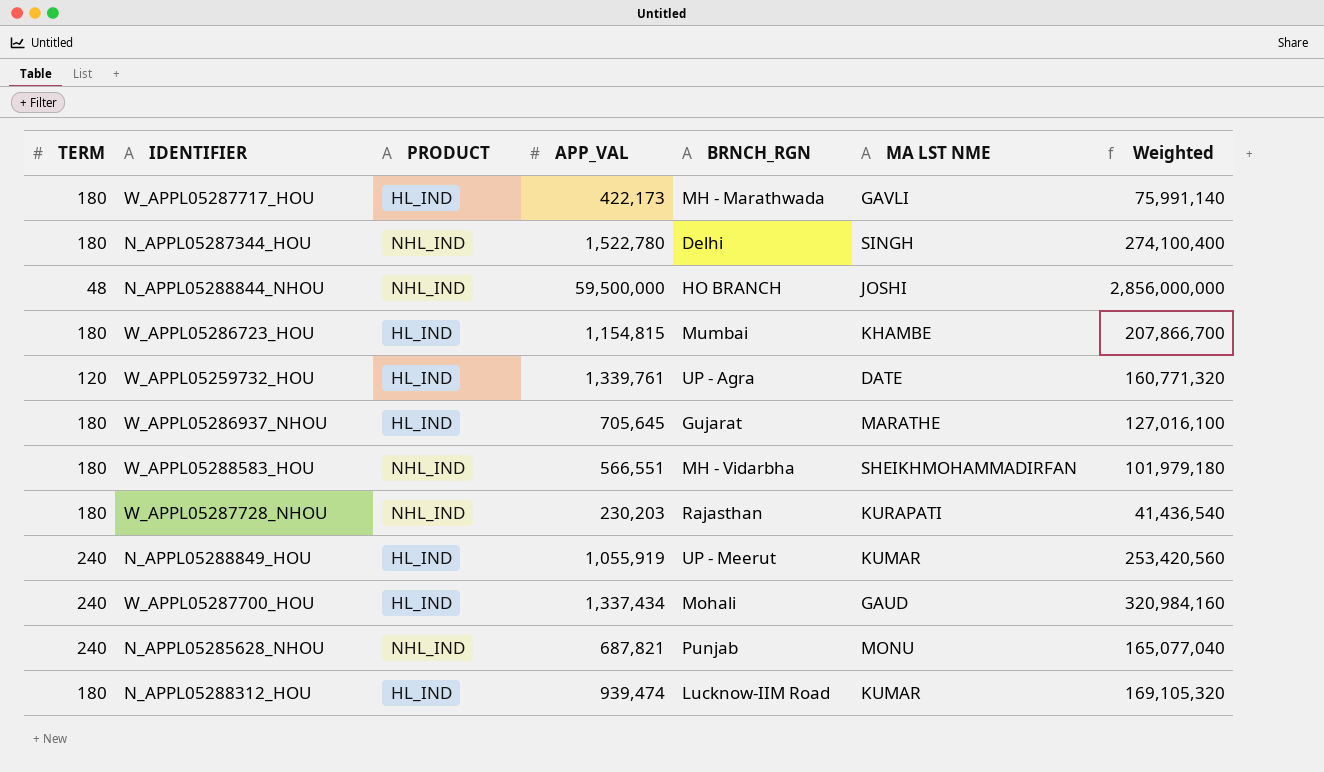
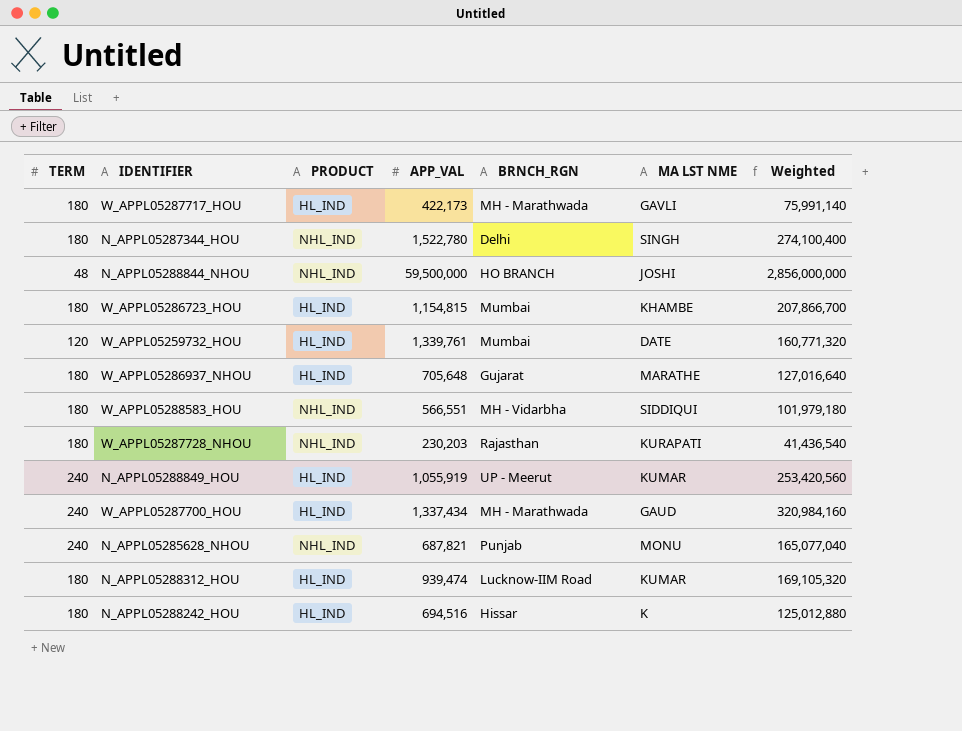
W_APPL05259732_HOU | BRNCH_RGN: UP - Agra -> Mumbai
W_APPL05286937_NHOU | APP_VAL: 705,645 -> 705,648
W_APPL05286937_NHOU | Weighted: 127,016,100 -> 127,016,640
W_APPL05288583_HOU | MA LST NME: SHEIKHMOHAMMADIRFAN -> SIDDIQUI
W_APPL05287700_HOU | BRNCH_RGN: Mohali -> MH - Marathwada
row N_APPL05288242_HOU: none -> 180 | HL_IND | 694,516 | Hissar | K | 125,012,880

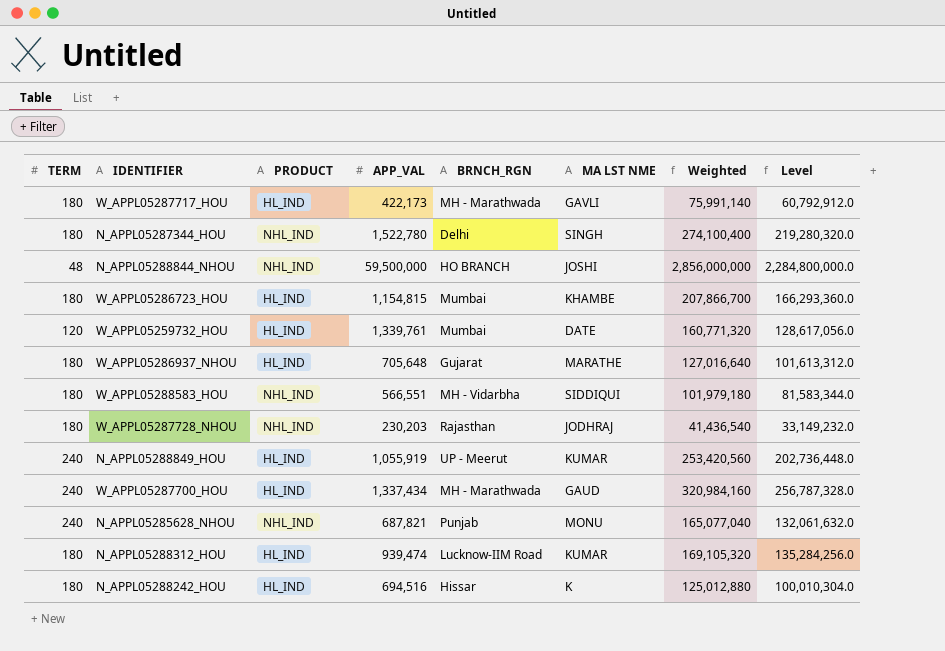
column Level | formula: none -> [Weighted] * 0.8
W_APPL05287728_NHOU | MA LST NME: KURAPATI -> JODHRAJ

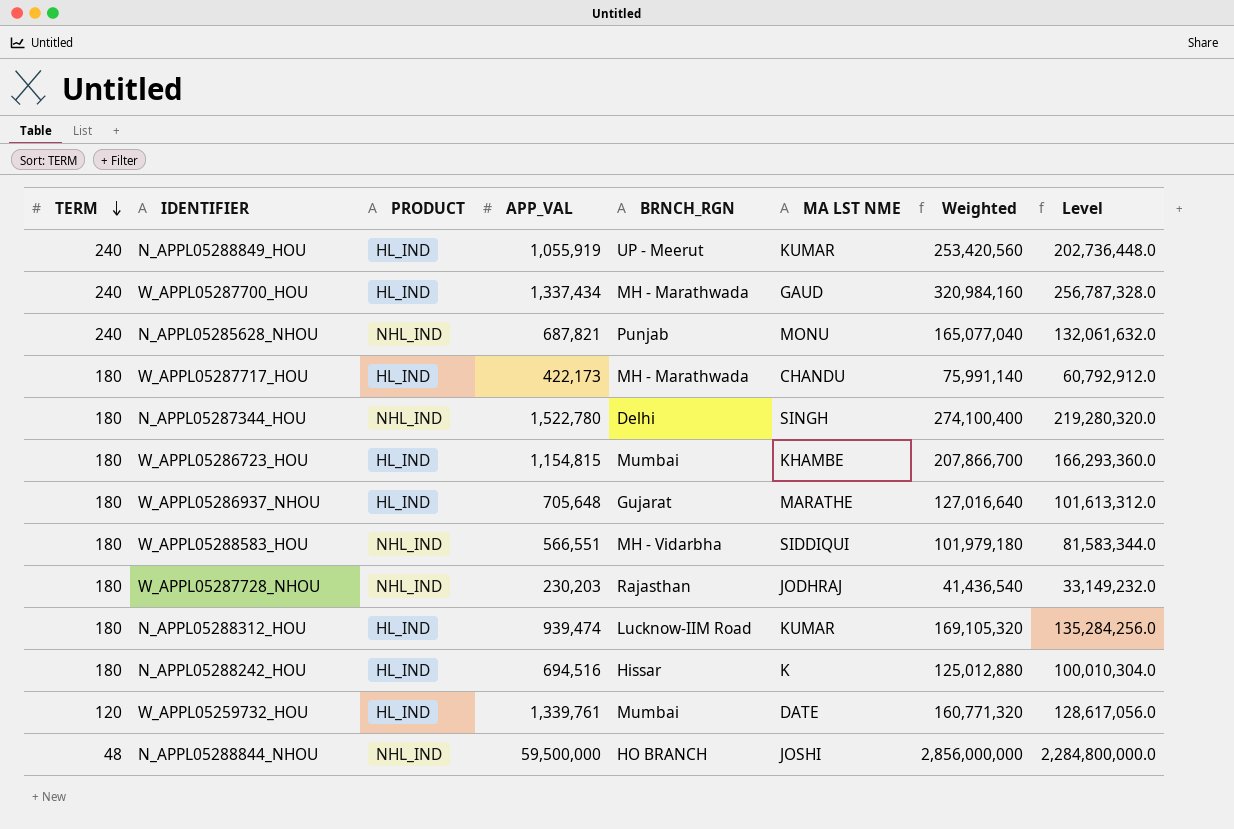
row order: none -> TERM descending
W_APPL05287717_HOU | MA LST NME: GAVLI -> CHANDU

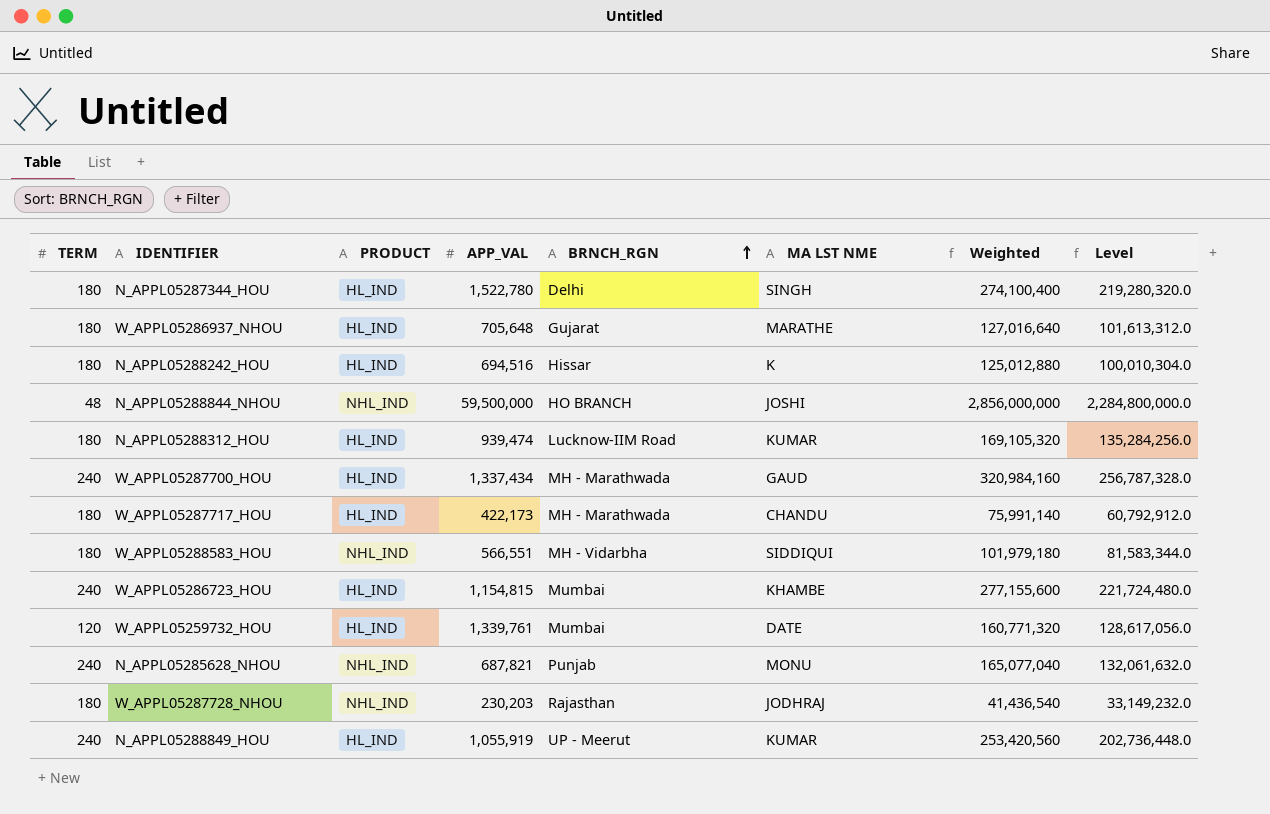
row order: TERM descending -> BRNCH_RGN ascending
N_APPL05287344_HOU | PRODUCT: NHL_IND -> HL_IND
W_APPL05286723_HOU | TERM: 180 -> 240
W_APPL05286723_HOU | Weighted: 207,866,700 -> 277,155,600
W_APPL05286723_HOU | Level: 166,293,360.0 -> 221,724,480.0

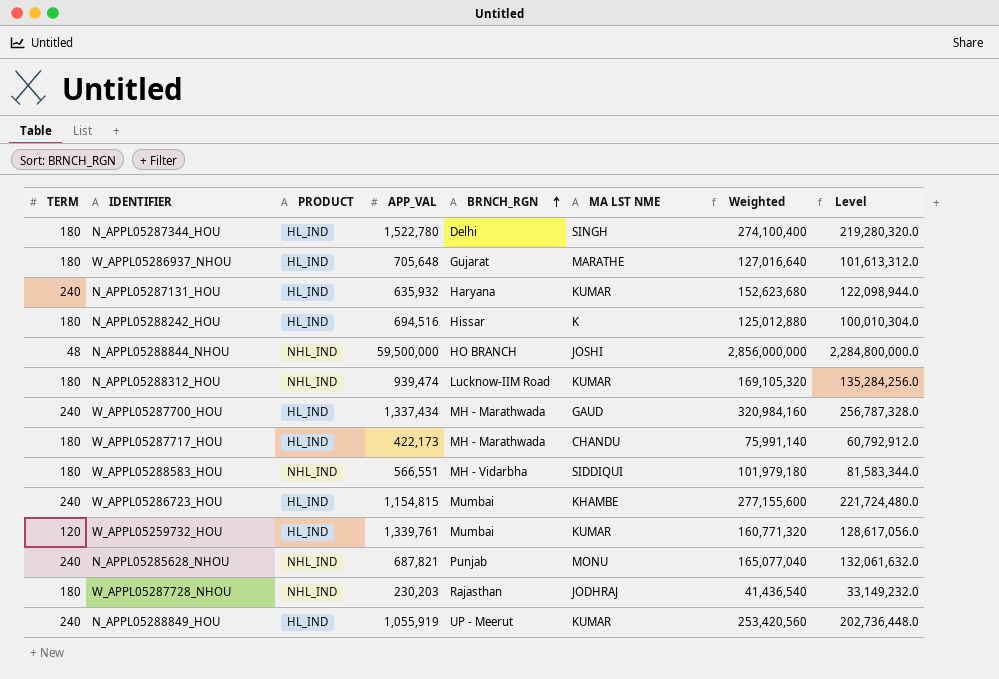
row N_APPL05287131_HOU: none -> 240 | HL_IND | 635,932 | Haryana | KUMAR | 152,623,680 | 122,098,944.0
N_APPL05288312_HOU | PRODUCT: HL_IND -> NHL_IND
W_APPL05259732_HOU | MA LST NME: DATE -> KUMAR

